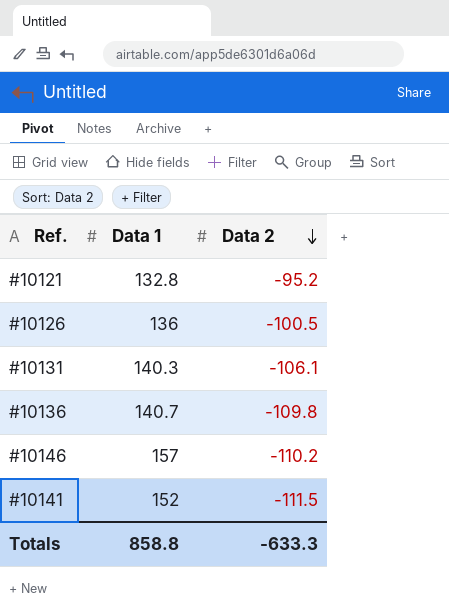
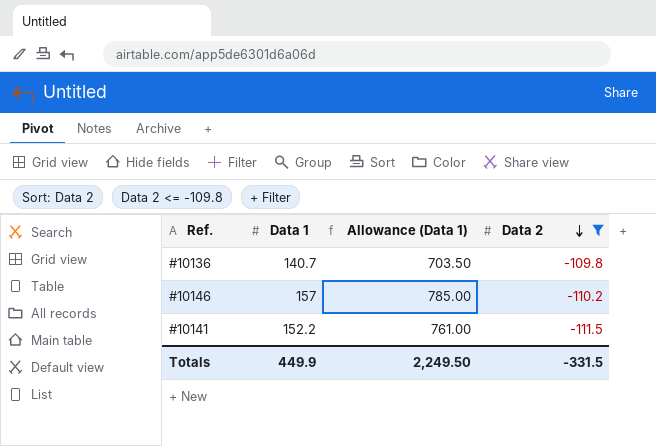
filter: none -> Data 2 <= -109.8
column Allowance (Data 1) | formula: none -> [Data 1] * 5
#10141 | Data 1: 152 -> 152.2
Totals | Data 1: 858.8 -> 449.9
Totals | Data 2: -633.3 -> -331.5

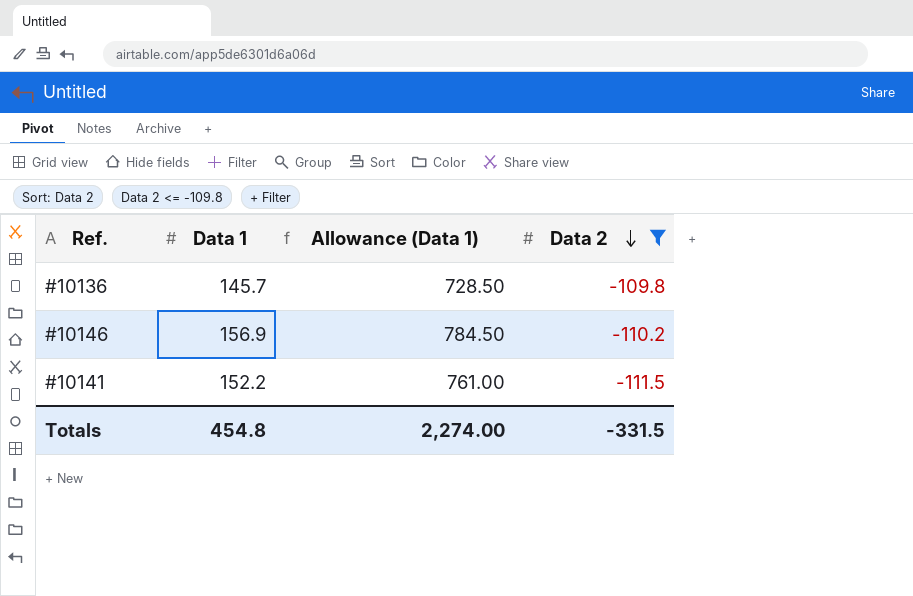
#10136 | Data 1: 140.7 -> 145.7
#10136 | Allowance (Data 1): 703.50 -> 728.50
#10146 | Data 1: 157 -> 156.9
#10146 | Allowance (Data 1): 785.00 -> 784.50
Totals | Data 1: 449.9 -> 454.8
Totals | Allowance (Data 1): 2,249.50 -> 2,274.00

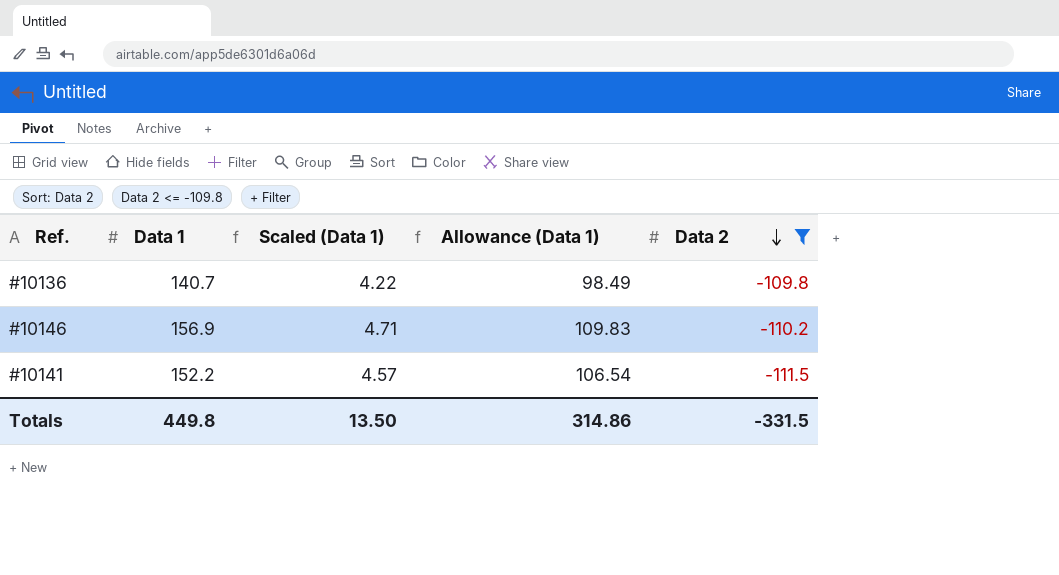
column Scaled (Data 1) | formula: none -> [Data 1] * 0.03
column Allowance (Data 1) | formula: [Data 1] * 5 -> [Data 1] * 0.7
#10136 | Data 1: 145.7 -> 140.7
Totals | Data 1: 454.8 -> 449.8
Totals | Allowance (Data 1): 2,274.00 -> 314.86

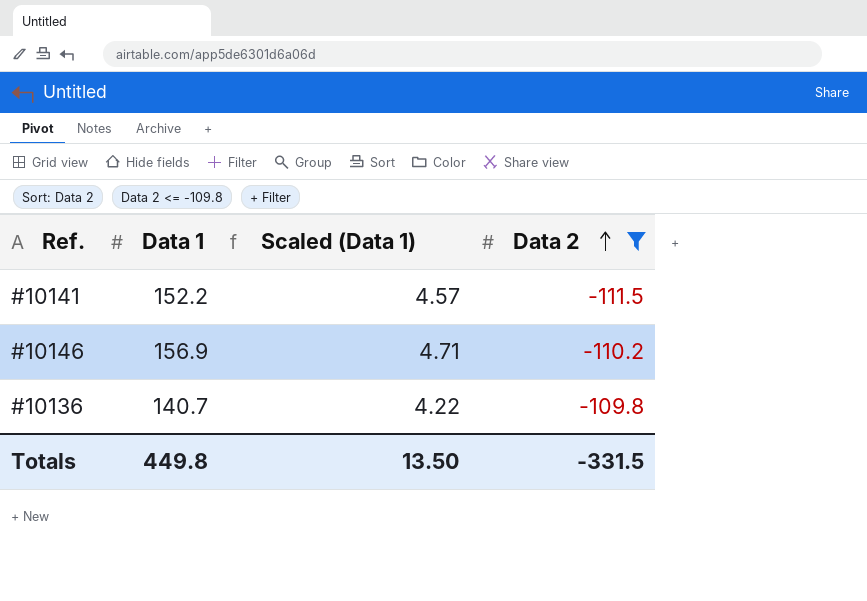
row order: Data 2 descending -> Data 2 ascending
column Allowance (Data 1) | formula: [Data 1] * 0.7 -> none

